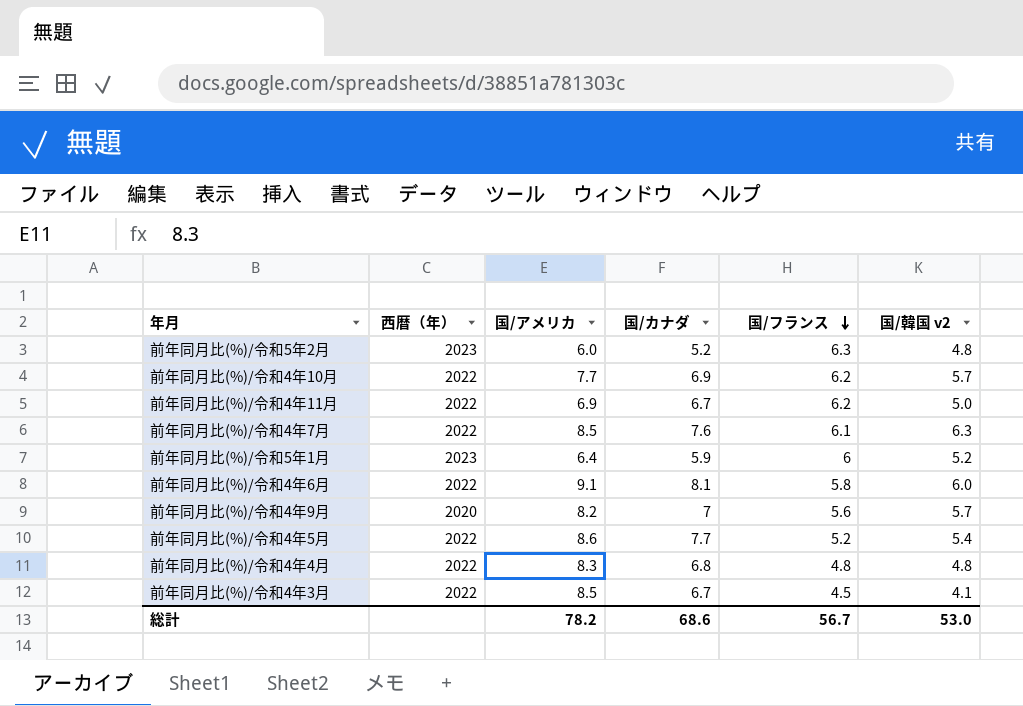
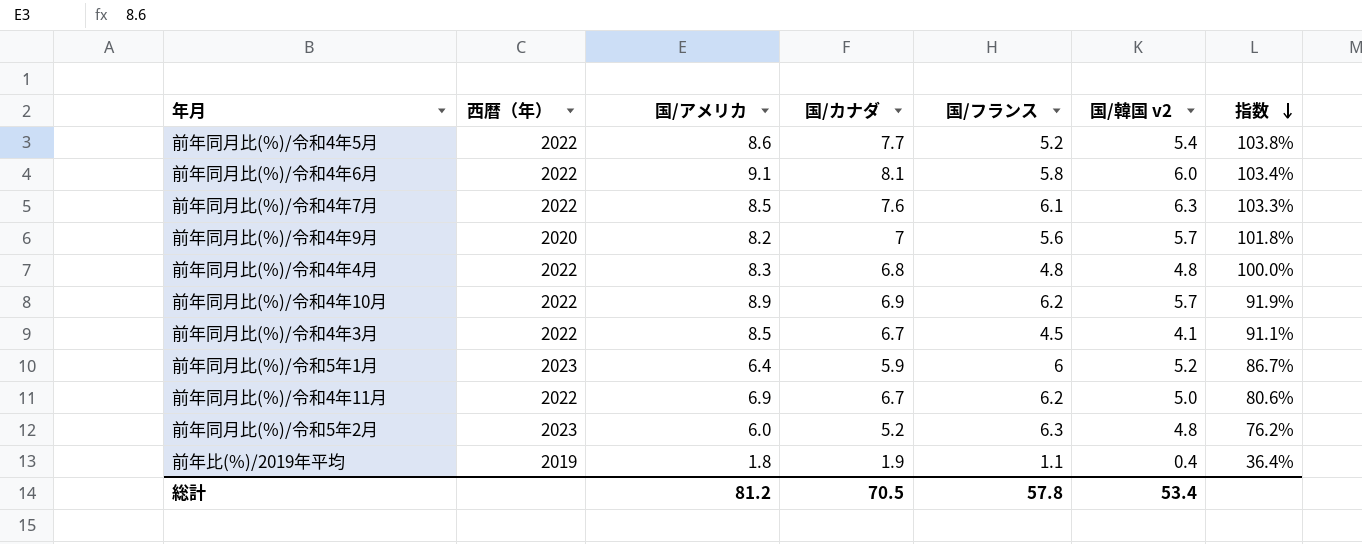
row order: 国/フランス descending -> 指数 descending
column 指数 | formula: none -> [国/韓国 v2] / [国/フランス]
前年同月比(%)/令和4年10月 | 国/アメリカ: 7.7 -> 8.9
row 前年比(%)/2019年平均: none -> 2019 | 1.8 | 1.9 | 1.1 | 0.4 | 36.4%
総計 | 国/アメリカ: 78.2 -> 81.2
総計 | 国/カナダ: 68.6 -> 70.5
総計 | 国/フランス: 56.7 -> 57.8
総計 | 国/韓国 v2: 53.0 -> 53.4

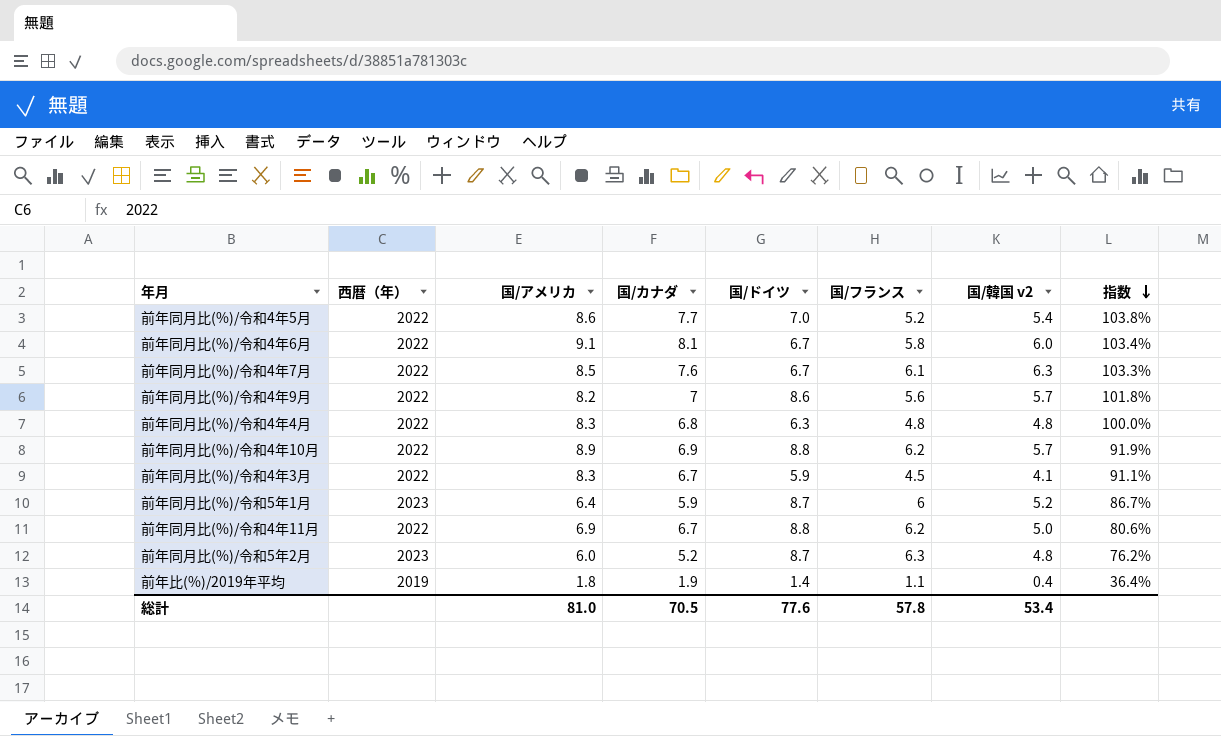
column 国/ドイツ | position: none -> 5
前年同月比(%)/令和4年9月 | 西暦（年）: 2020 -> 2022
前年同月比(%)/令和4年3月 | 国/アメリカ: 8.5 -> 8.3
総計 | 国/アメリカ: 81.2 -> 81.0

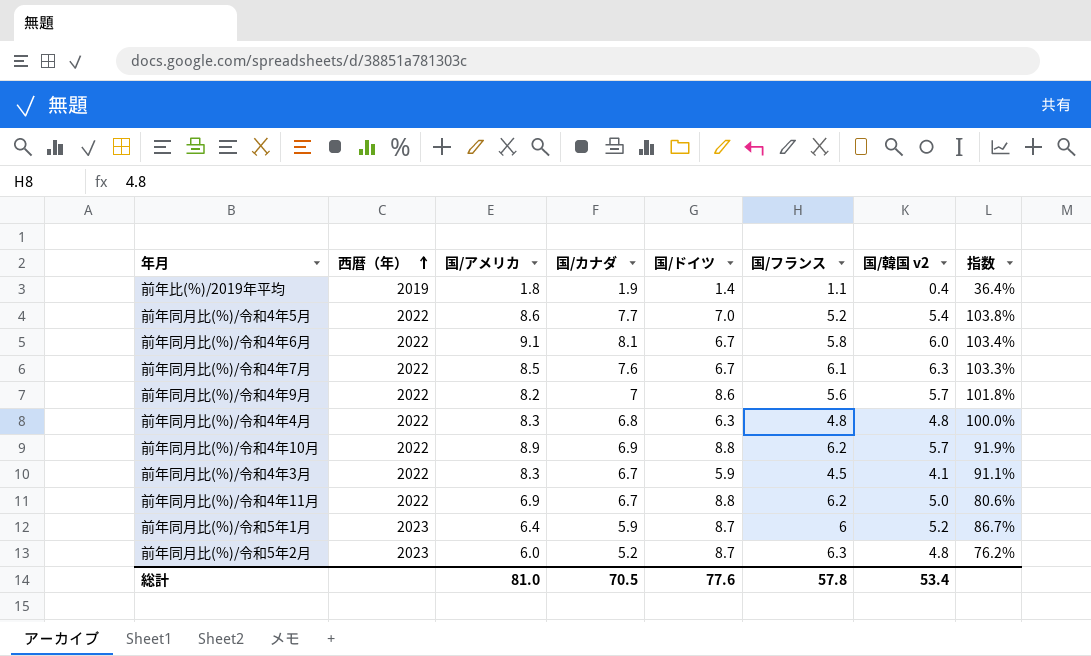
row order: 指数 descending -> 西暦（年） ascending

